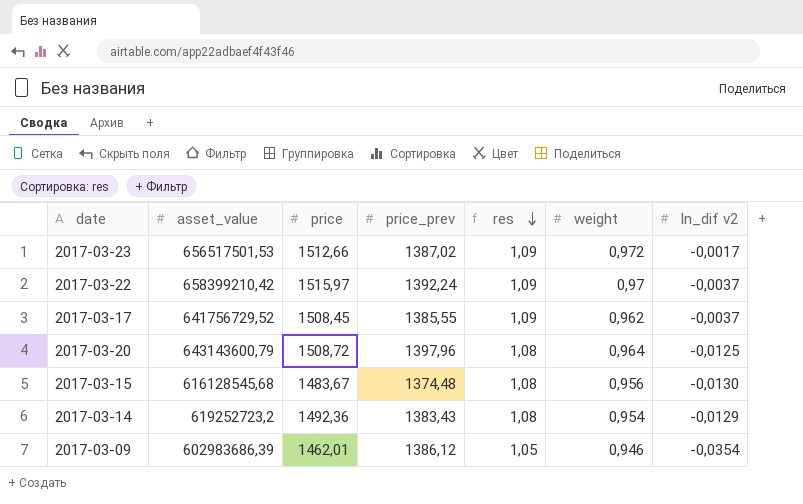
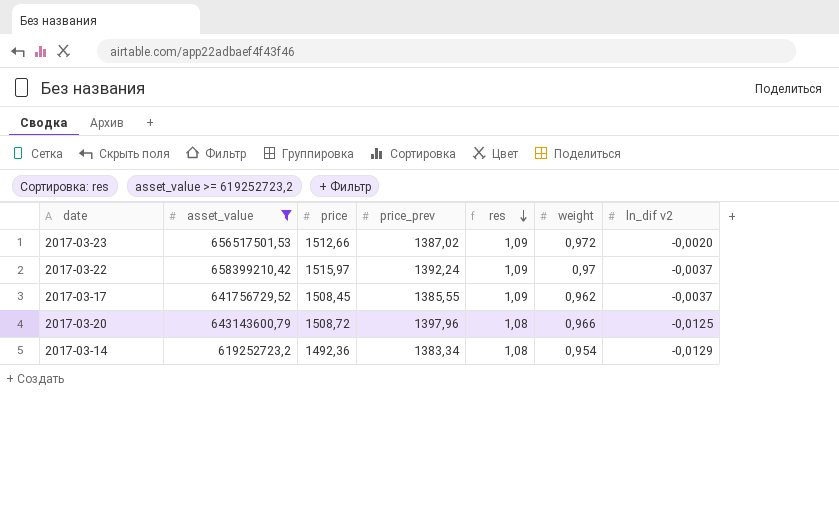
filter: none -> asset_value >= 619252723,2
2017-03-23 | ln_dif v2: -0,0017 -> -0,0020
2017-03-20 | weight: 0,964 -> 0,966
2017-03-14 | price_prev: 1383,43 -> 1383,34

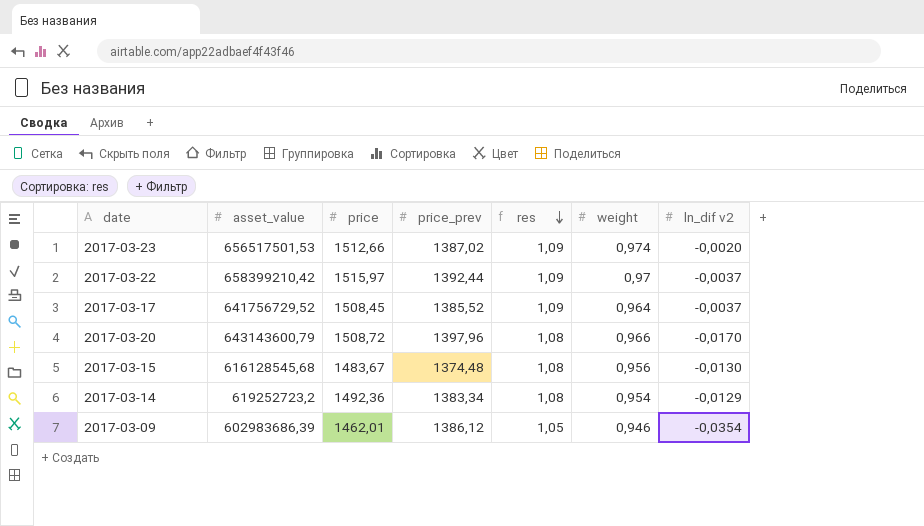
filter: asset_value >= 619252723,2 -> none
2017-03-23 | weight: 0,972 -> 0,974
2017-03-22 | price_prev: 1392,24 -> 1392,44
2017-03-17 | price_prev: 1385,55 -> 1385,52
2017-03-17 | weight: 0,962 -> 0,964
2017-03-20 | ln_dif v2: -0,0125 -> -0,0170

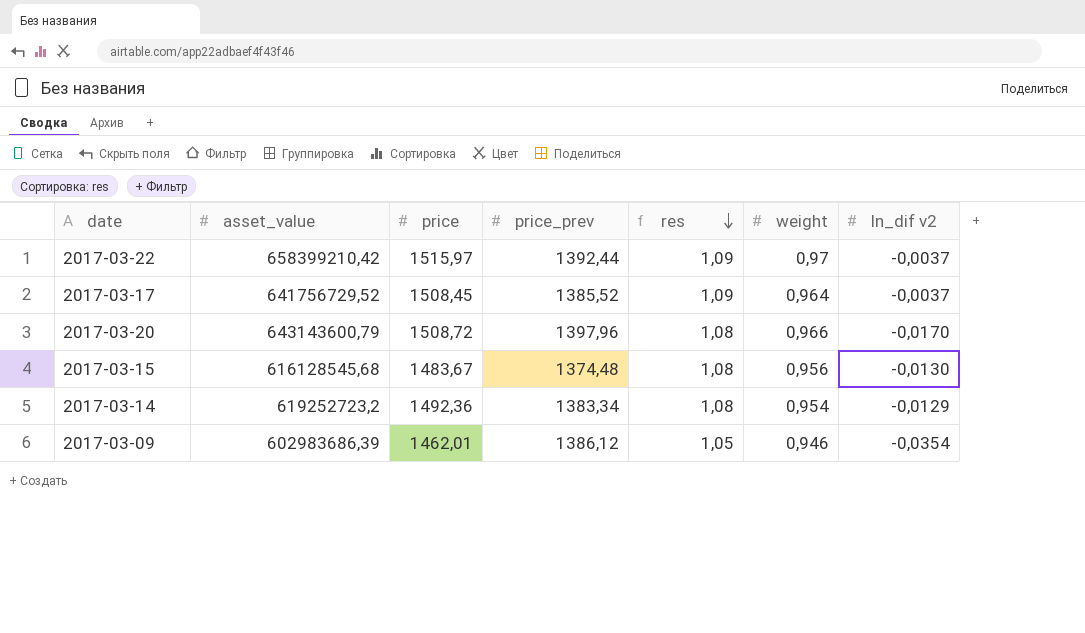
row 2017-03-23: 656517501,53 | 1512,66 | 1387,02 | 1,09 | 0,974 | -0,0020 -> none

